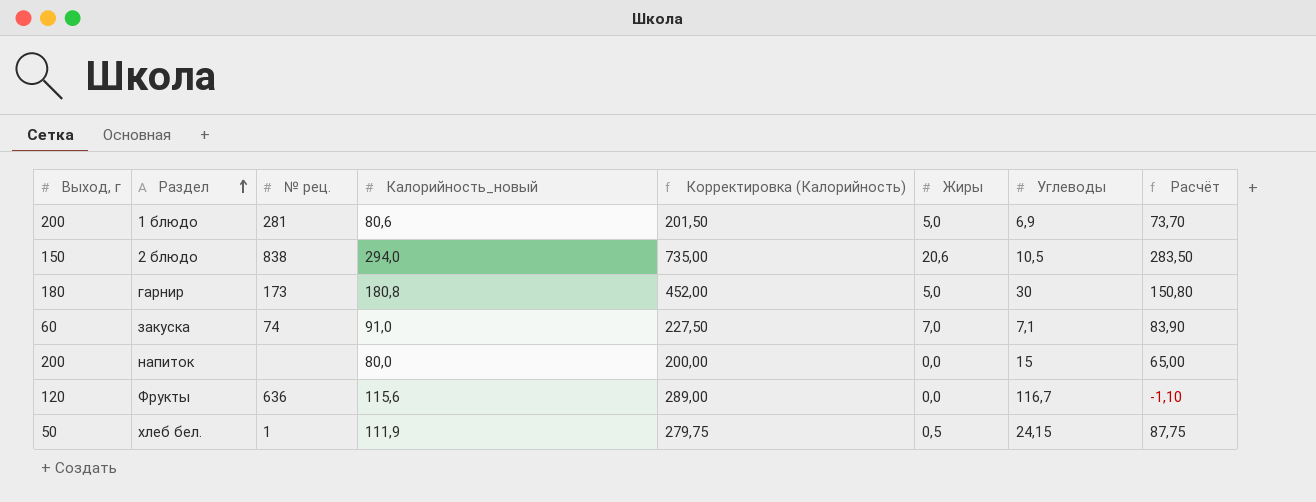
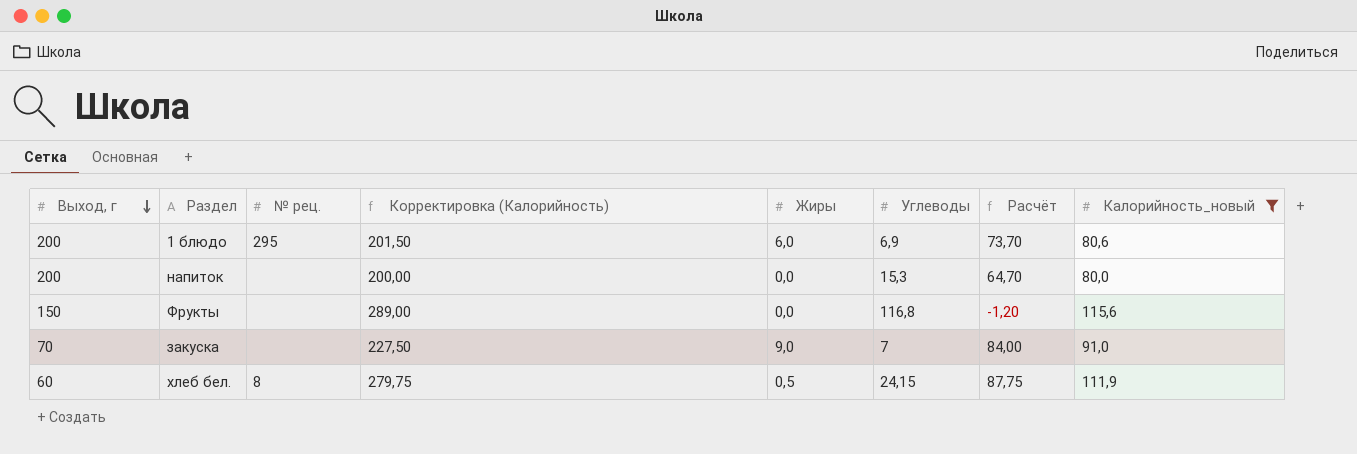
filter: none -> Калорийность_новый <= 115,6
row order: Раздел ascending -> Выход, г descending
column Калорийность_новый | position: 4 -> 8
1 блюдо | № рец.: 281 -> 295
1 блюдо | Жиры: 5,0 -> 6,0
напиток | Углеводы: 15 -> 15,3
напиток | Расчёт: 65,00 -> 64,70
Фрукты | Выход, г: 120 -> 150
Фрукты | № рец.: 636 -> none
Фрукты | Углеводы: 116,7 -> 116,8
Фрукты | Расчёт: -1,10 -> -1,20
закуска | Выход, г: 60 -> 70
закуска | № рец.: 74 -> none
закуска | Жиры: 7,0 -> 9,0
закуска | Углеводы: 7,1 -> 7
закуска | Расчёт: 83,90 -> 84,00
хлеб бел. | Выход, г: 50 -> 60
хлеб бел. | № рец.: 1 -> 8

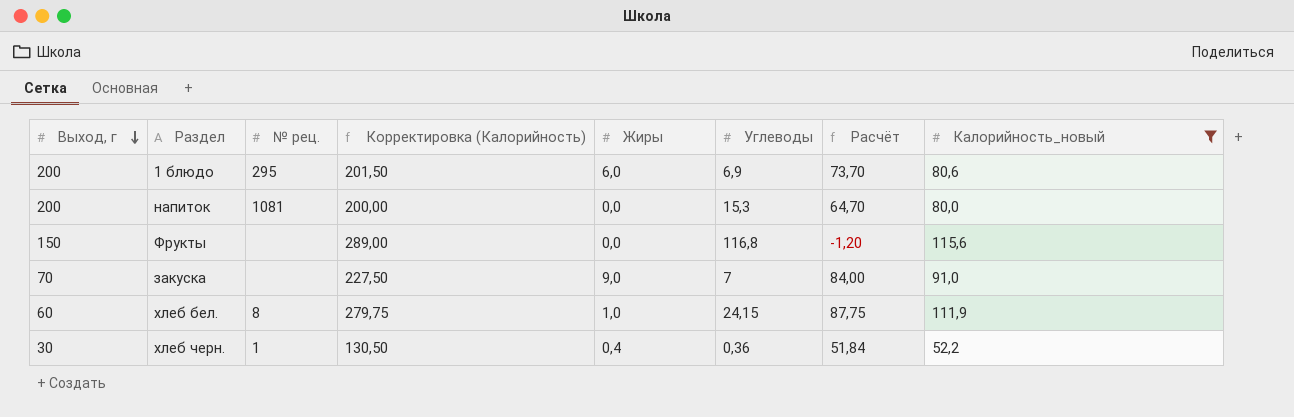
напиток | № рец.: none -> 1081
хлеб бел. | Жиры: 0,5 -> 1,0
row хлеб черн.: none -> 30 | 1 | 130,50 | 0,4 | 0,36 | 51,84 | 52,2

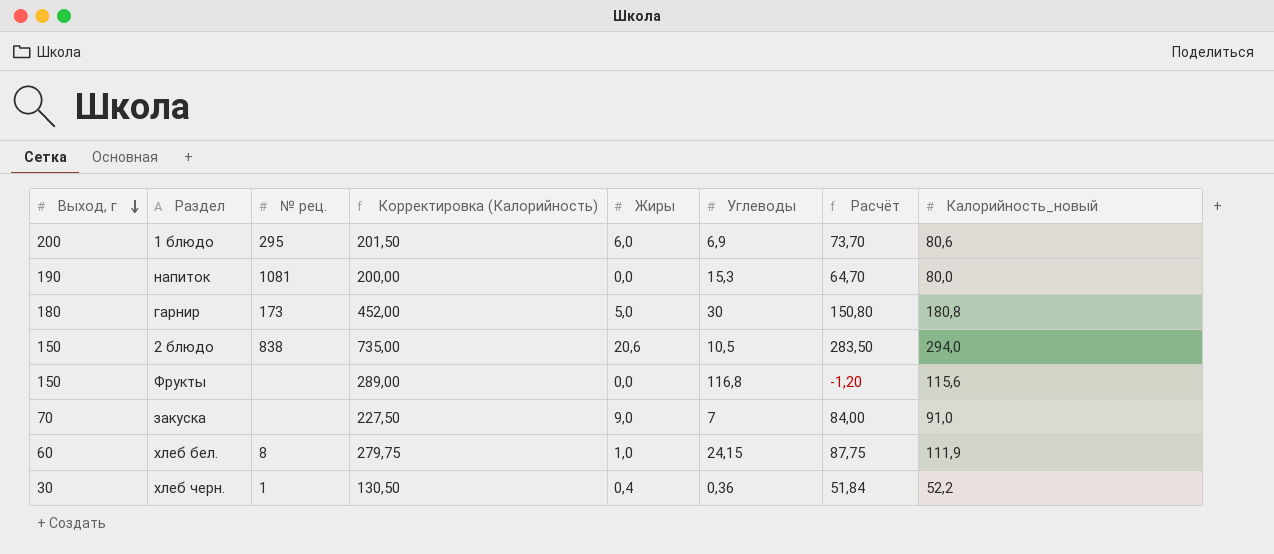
filter: Калорийность_новый <= 115,6 -> none
напиток | Выход, г: 200 -> 190

